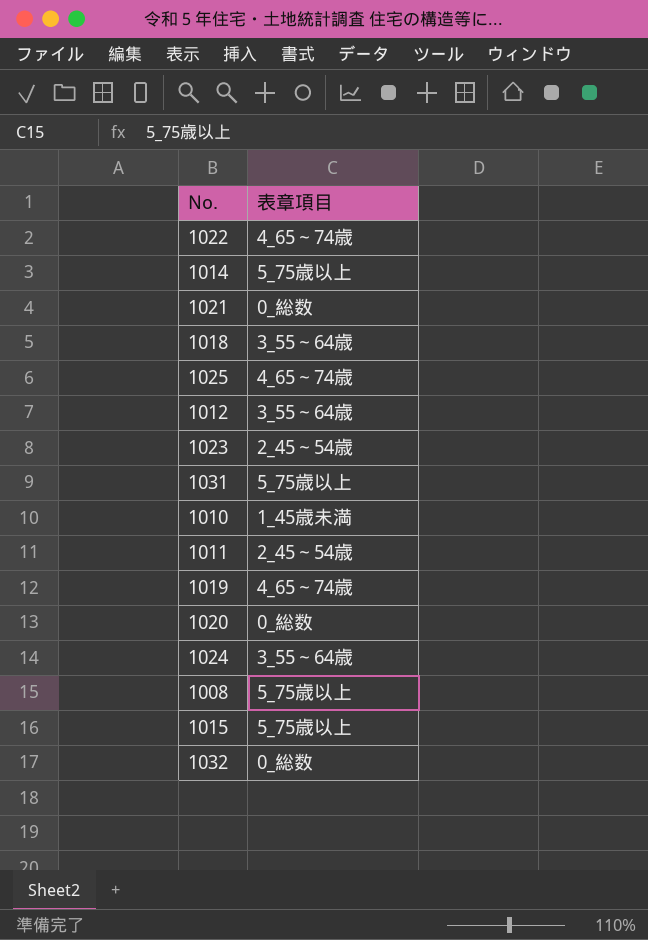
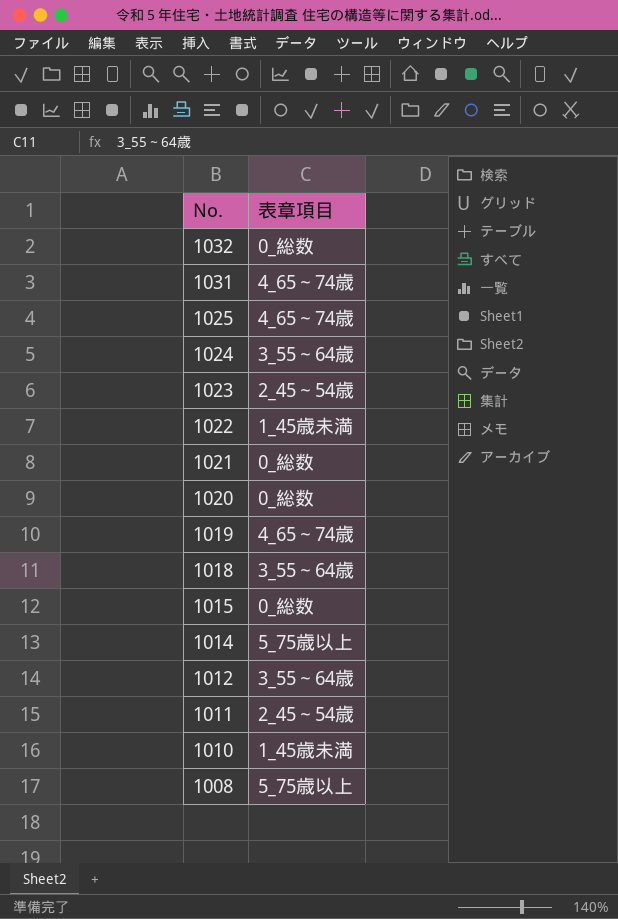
row order: none -> No. descending
1031 | 表章項目: 5_75歳以上 -> 4_65～74歳
1022 | 表章項目: 4_65～74歳 -> 1_45歳未満
1015 | 表章項目: 5_75歳以上 -> 0_総数

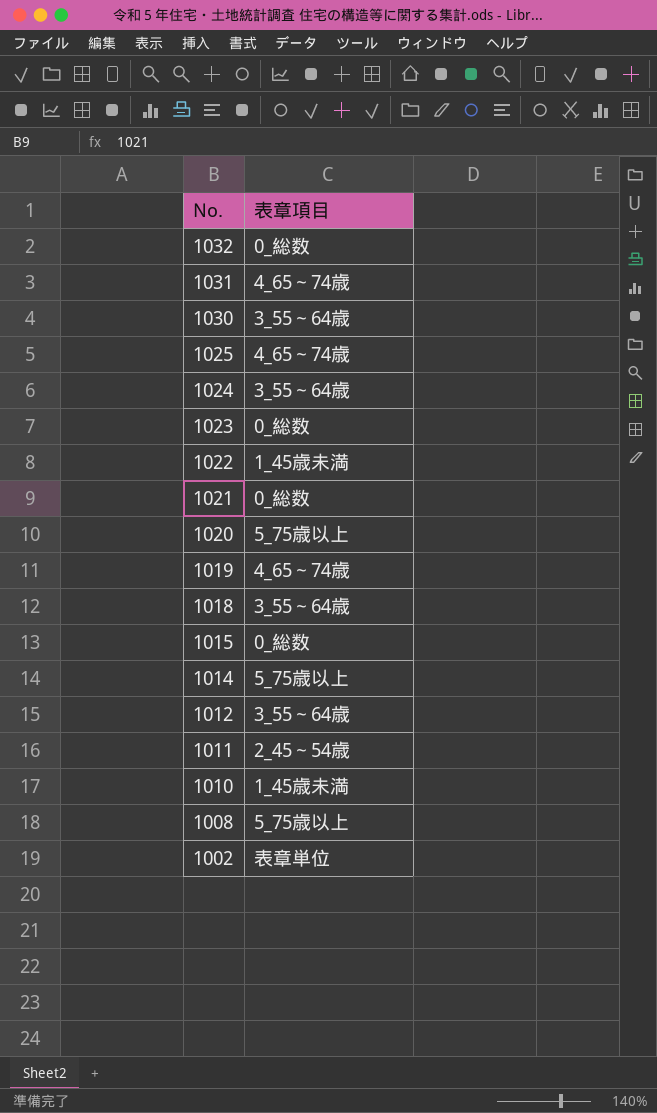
row 1030: none -> 3_55～64歳
1023 | 表章項目: 2_45～54歳 -> 0_総数
1020 | 表章項目: 0_総数 -> 5_75歳以上
row 1002: none -> 表章単位

